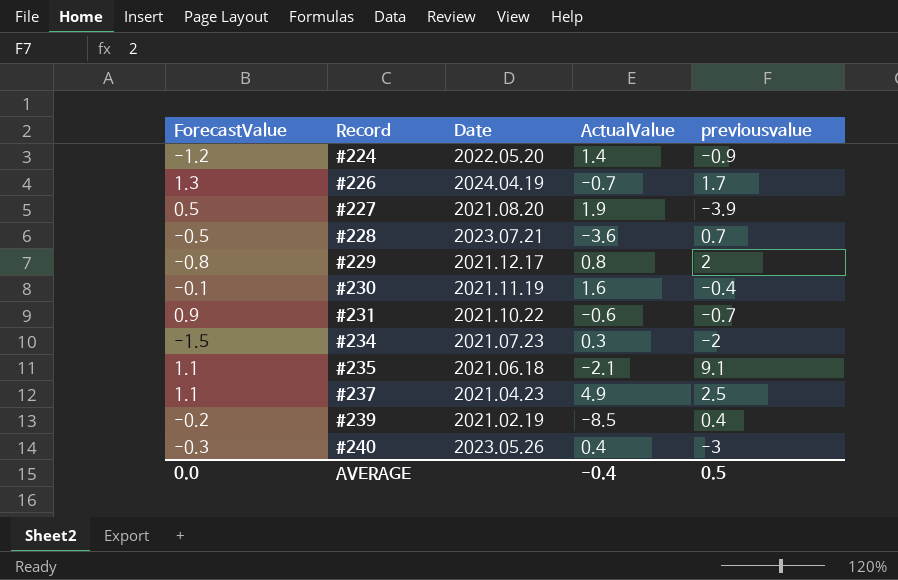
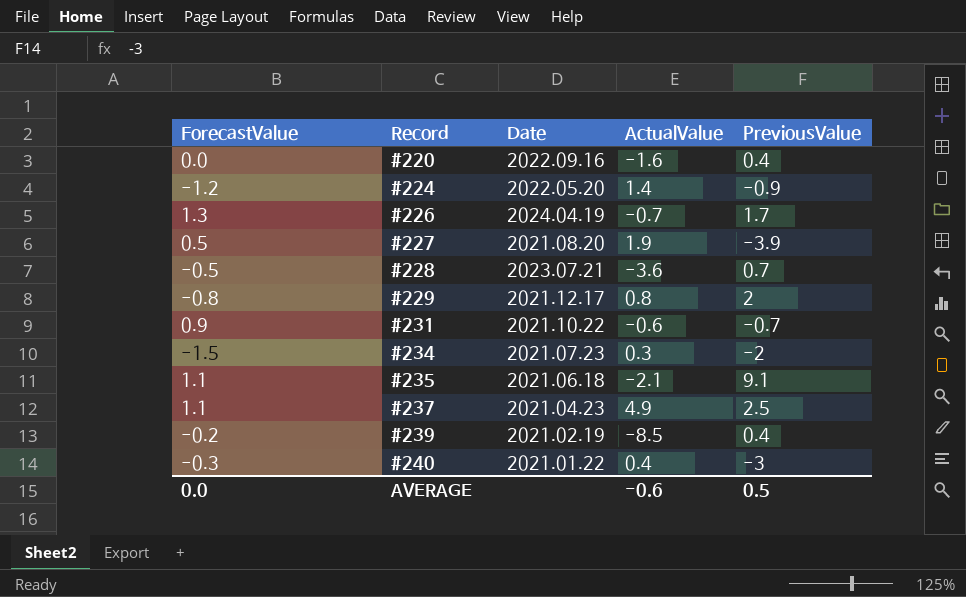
column name: previousvalue -> PreviousValue
row #230: -0.1 | 2021.11.19 | 1.6 | -0.4 -> none
row #220: none -> 0.0 | 2022.09.16 | -1.6 | 0.4
#240 | Date: 2023.05.26 -> 2021.01.22
AVERAGE | ActualValue: -0.4 -> -0.6

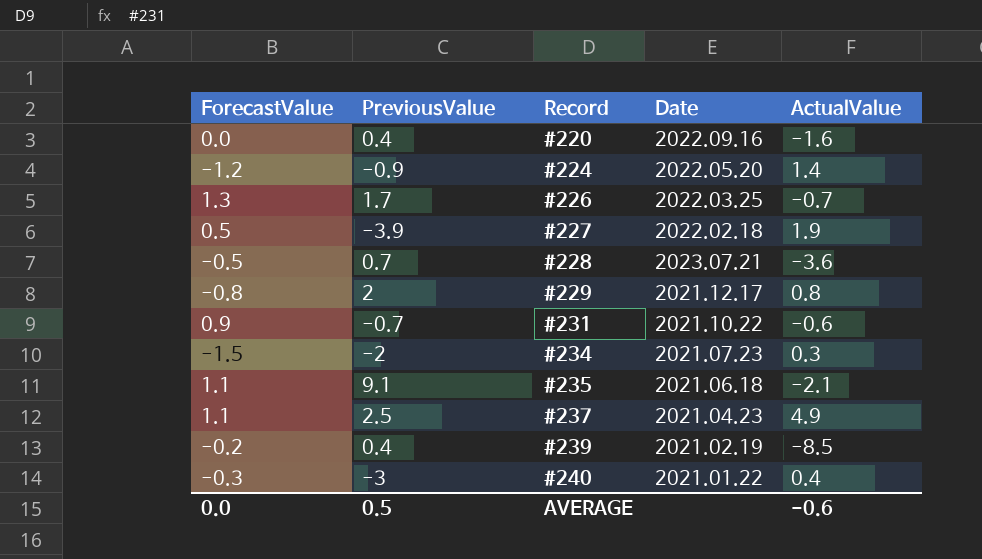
column PreviousValue | position: 5 -> 2
#226 | Date: 2024.04.19 -> 2022.03.25
#227 | Date: 2021.08.20 -> 2022.02.18

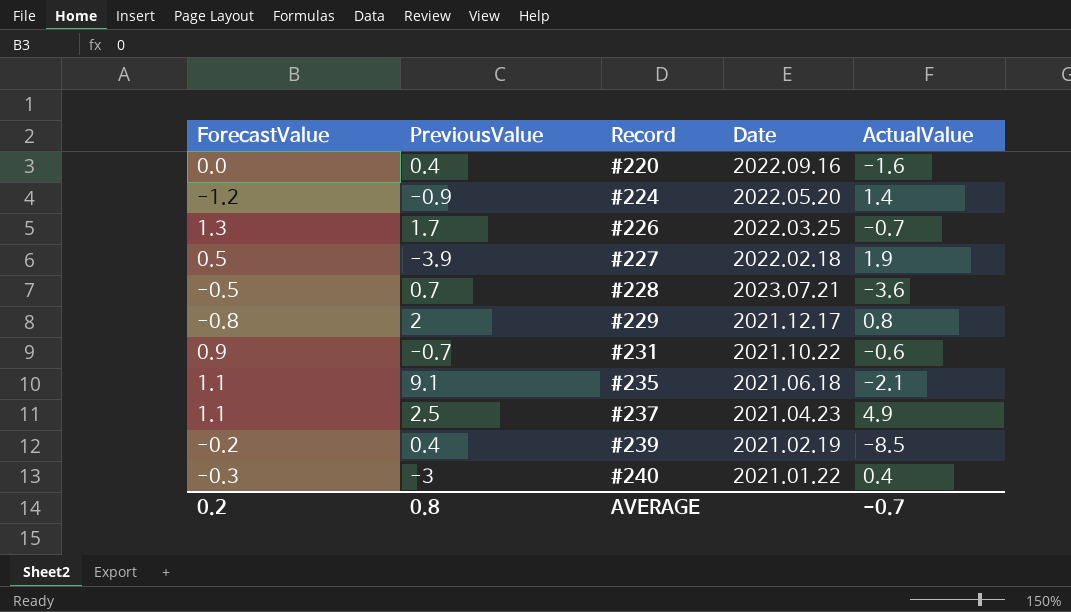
row #234: -1.5 | -2 | 2021.07.23 | 0.3 -> none
AVERAGE | ForecastValue: 0.0 -> 0.2
AVERAGE | PreviousValue: 0.5 -> 0.8
AVERAGE | ActualValue: -0.6 -> -0.7

